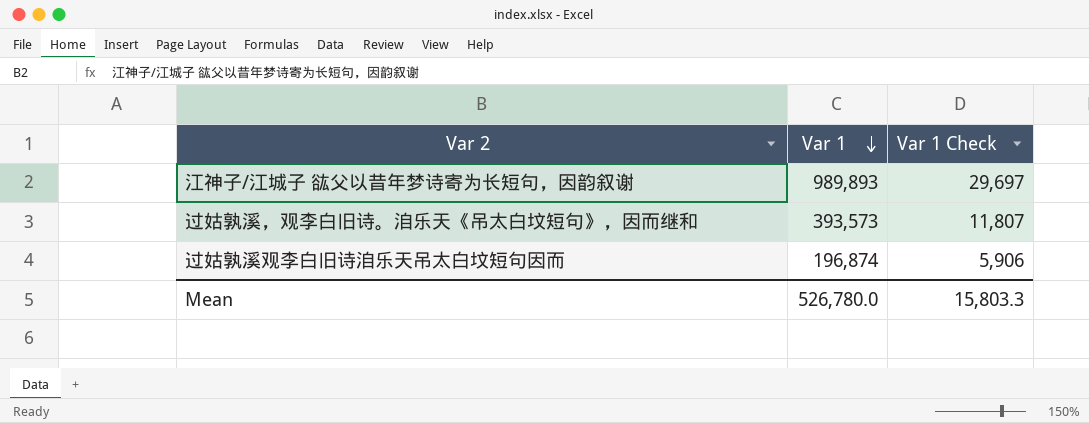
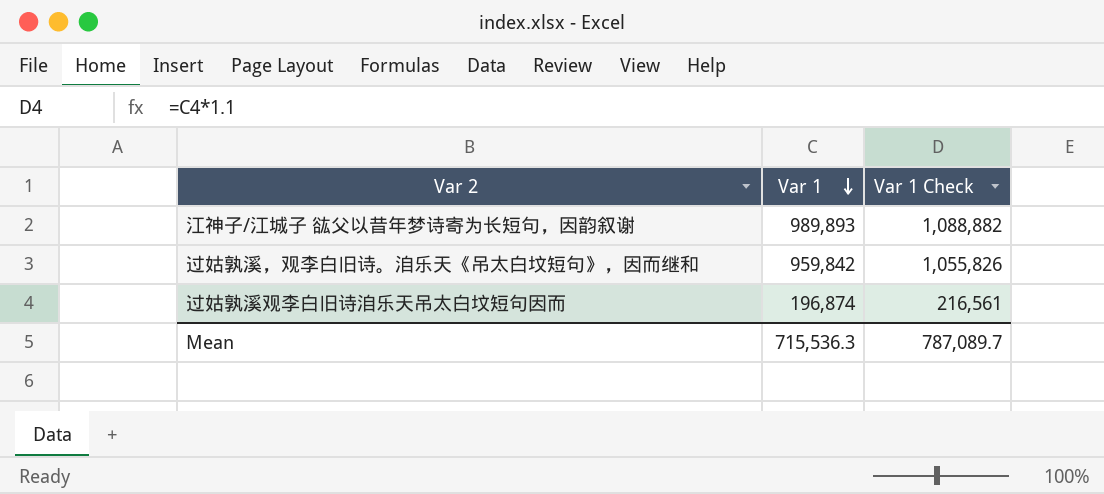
column Var 1 Check | formula: [Var 1] * 0.03 -> [Var 1] * 1.1
过姑孰溪，观李白旧诗。洎乐天《吊太白坟短句》，因而继和 | Var 1: 393,573 -> 959,842
Mean | Var 1: 526,780.0 -> 715,536.3
Mean | Var 1 Check: 15,803.3 -> 787,089.7

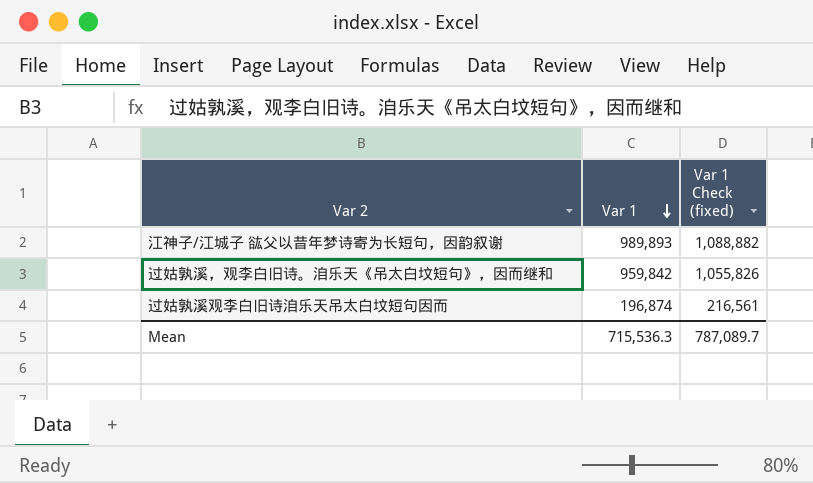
column name: Var 1 Check -> Var 1 Check (fixed)

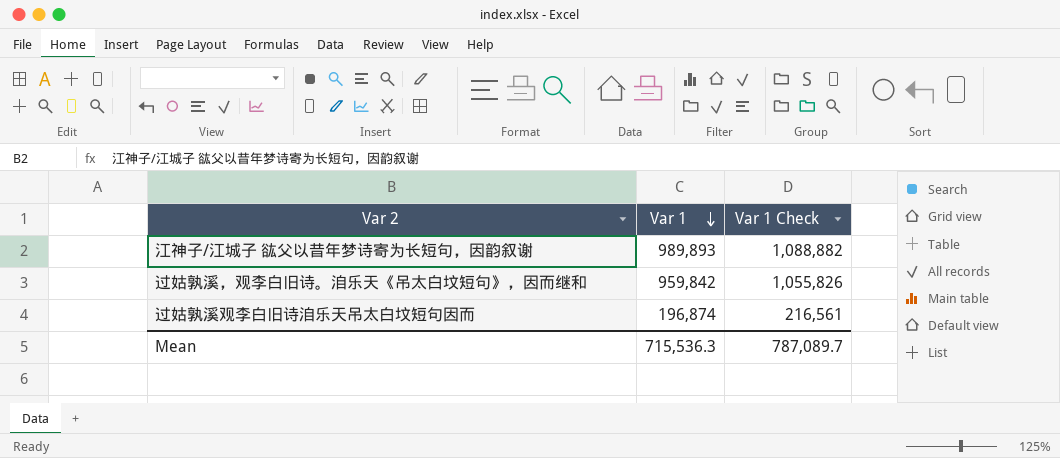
column name: Var 1 Check (fixed) -> Var 1 Check

